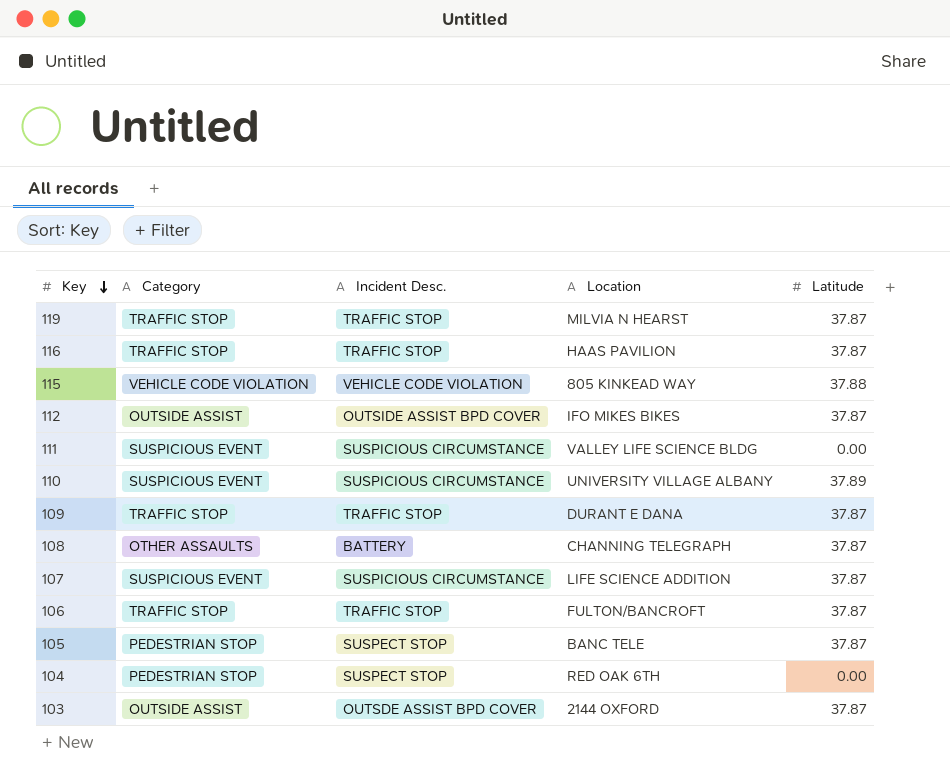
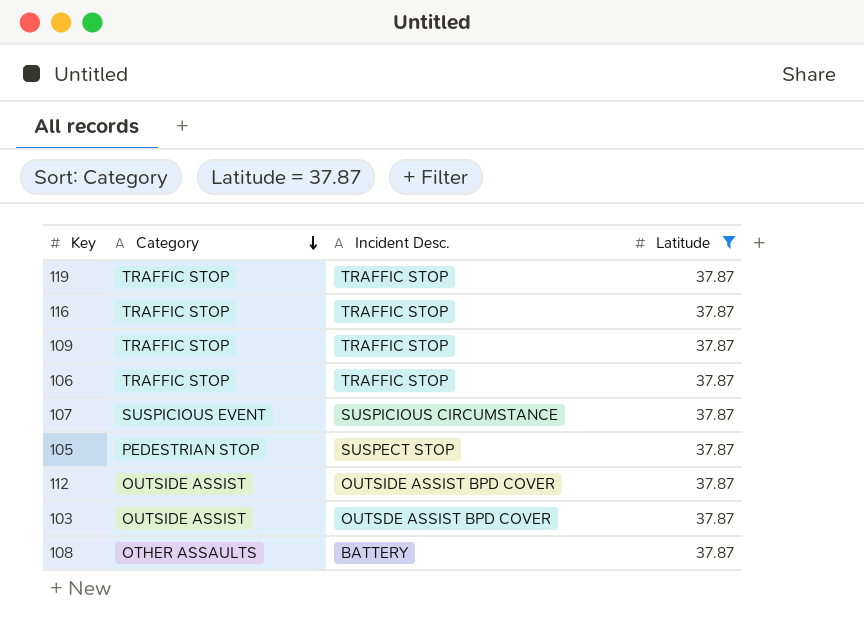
filter: none -> Latitude = 37.87
row order: Key descending -> Category descending
column Location | position: 4 -> none

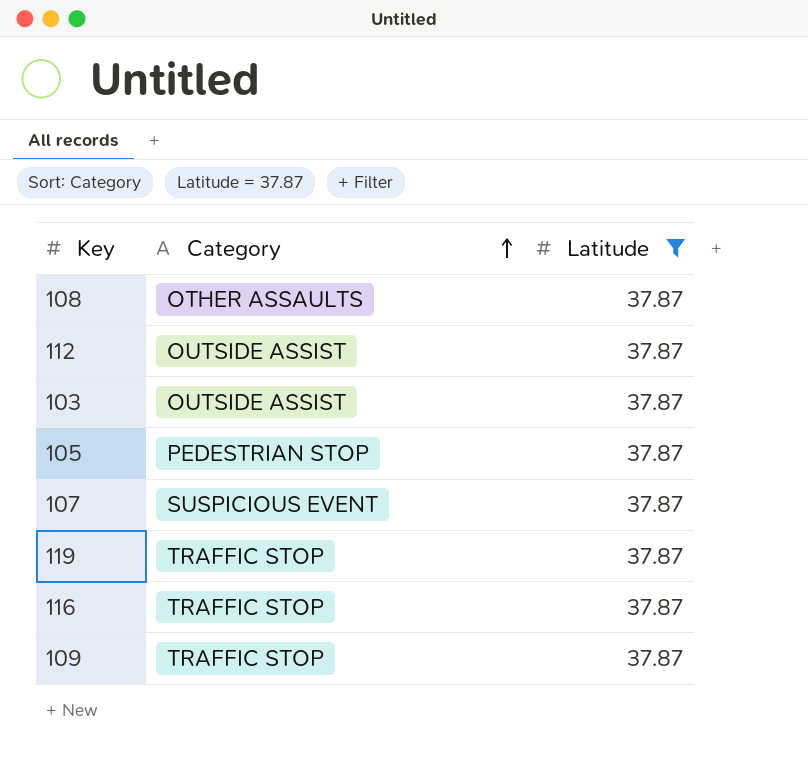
row order: Category descending -> Category ascending
column Incident Desc. | position: 3 -> none
row 106: TRAFFIC STOP | TRAFFIC STOP | 37.87 -> none

